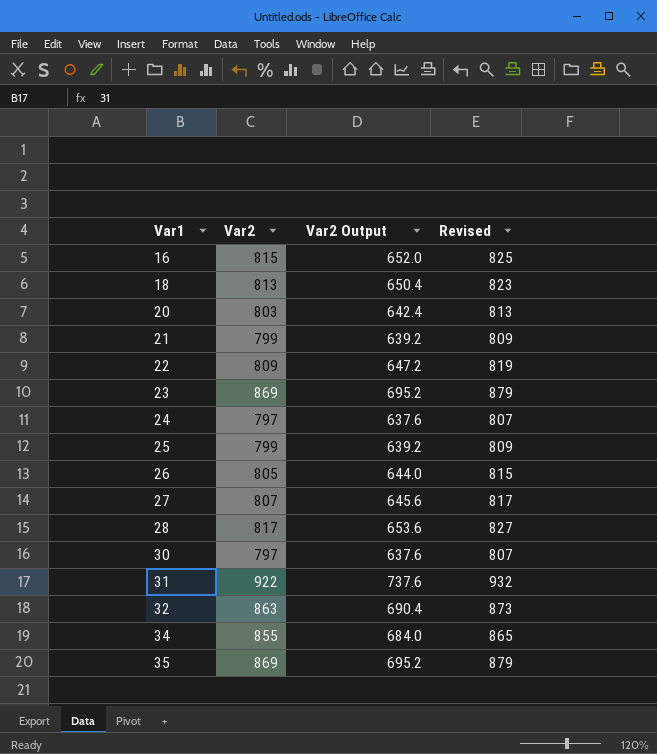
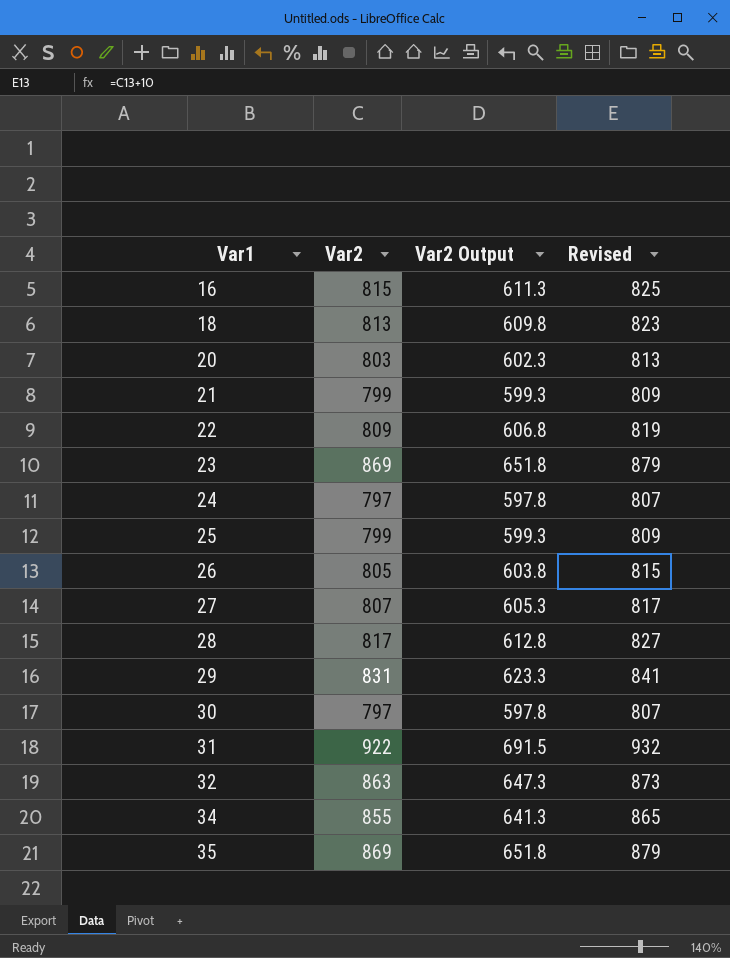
column Var2 Output | formula: [Var2] * 0.8 -> [Var2] * 0.75
row 29: none -> 831 | 623.3 | 841

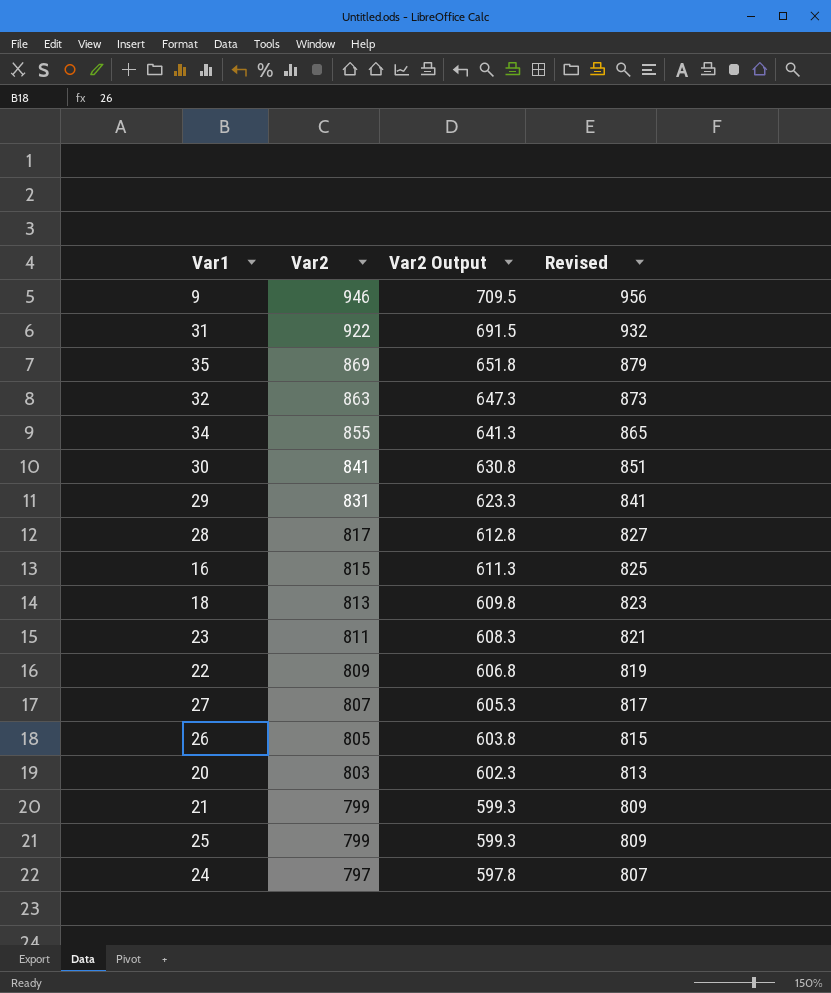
row order: Var1 ascending -> Var2 descending
row 9: none -> 946 | 709.5 | 956
30 | Var2: 797 -> 841
30 | Var2 Output: 597.8 -> 630.8
30 | Revised: 807 -> 851
23 | Var2: 869 -> 811
23 | Var2 Output: 651.8 -> 608.3
23 | Revised: 879 -> 821

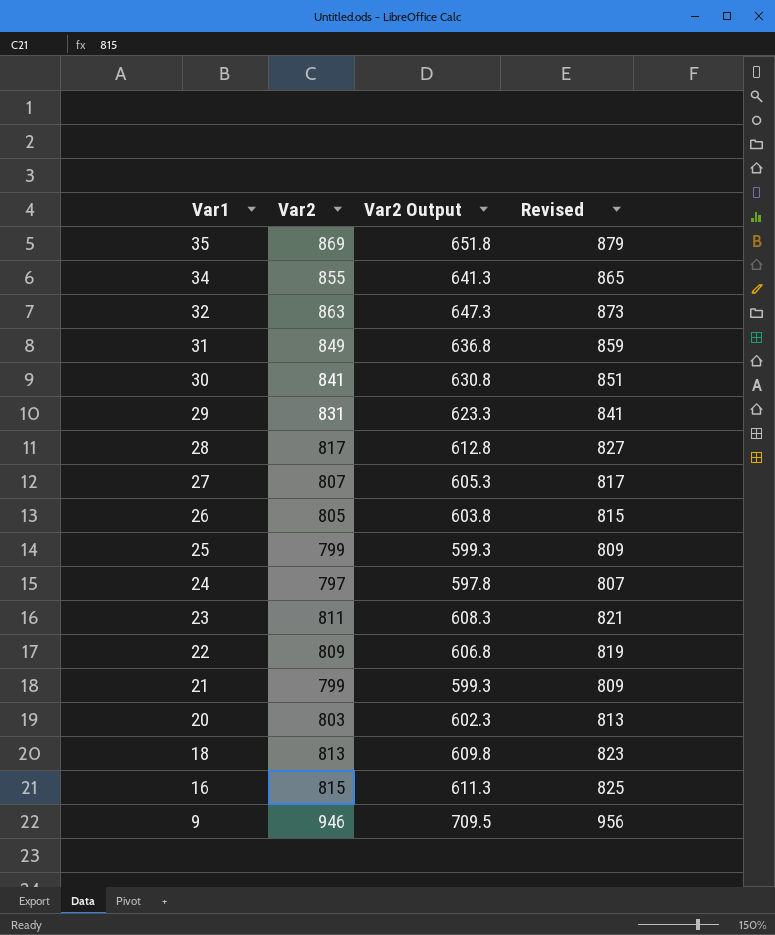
row order: Var2 descending -> Var1 descending
31 | Var2: 922 -> 849
31 | Var2 Output: 691.5 -> 636.8
31 | Revised: 932 -> 859

